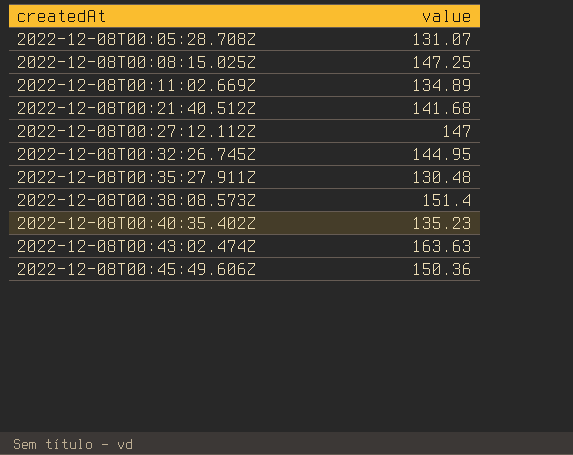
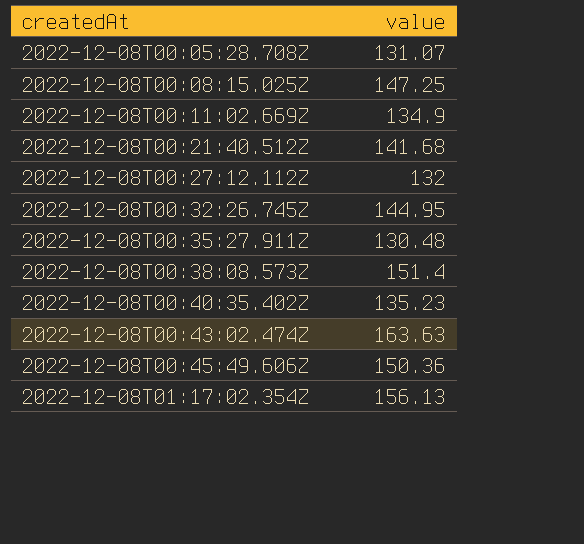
2022-12-08T00:11:02.669Z | value: 134.89 -> 134.9
2022-12-08T00:27:12.112Z | value: 147 -> 132
row 2022-12-08T01:17:02.354Z: none -> 156.13

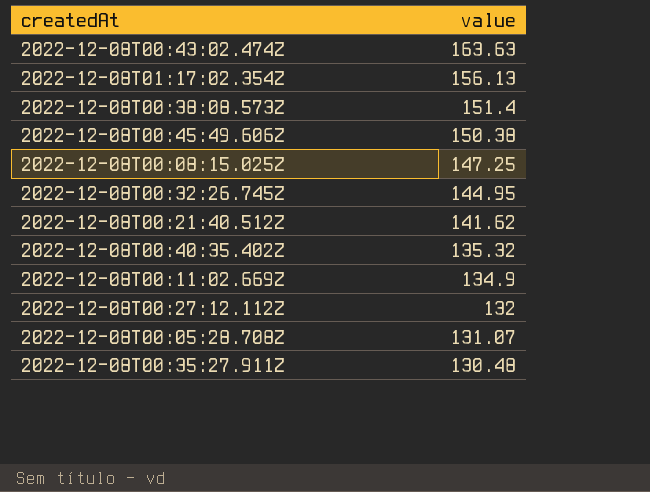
row order: createdAt ascending -> value descending
2022-12-08T00:45:49.606Z | value: 150.36 -> 150.38
2022-12-08T00:21:40.512Z | value: 141.68 -> 141.62
2022-12-08T00:40:35.402Z | value: 135.23 -> 135.32

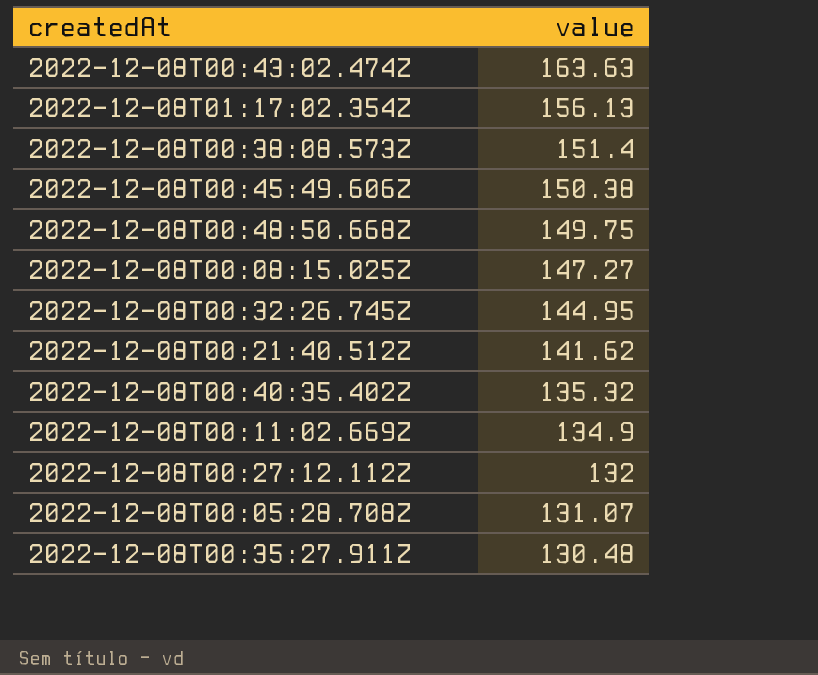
row 2022-12-08T00:48:50.668Z: none -> 149.75
2022-12-08T00:08:15.025Z | value: 147.25 -> 147.27

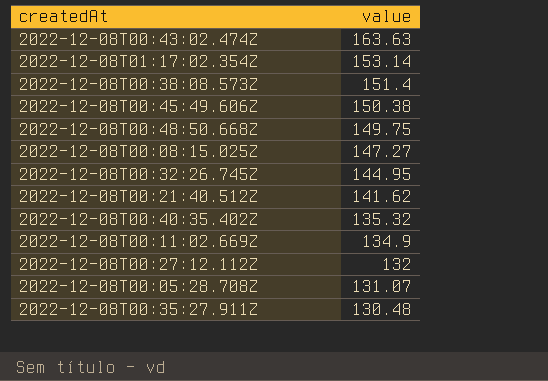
2022-12-08T01:17:02.354Z | value: 156.13 -> 153.14

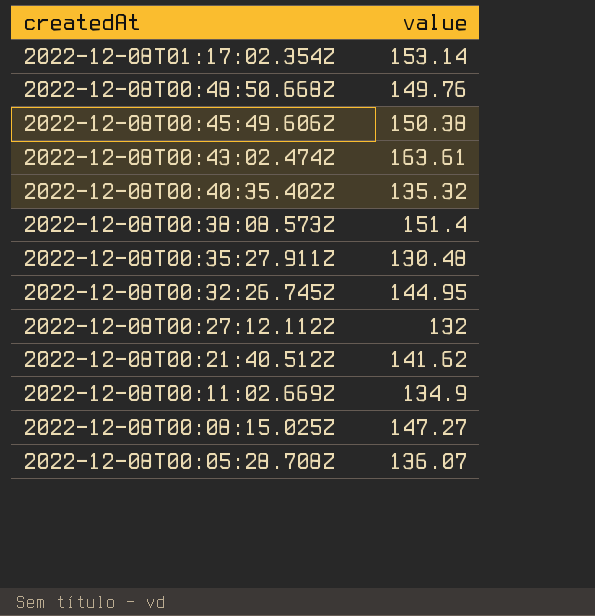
row order: value descending -> createdAt descending
2022-12-08T00:48:50.668Z | value: 149.75 -> 149.76
2022-12-08T00:43:02.474Z | value: 163.63 -> 163.61
2022-12-08T00:05:28.708Z | value: 131.07 -> 136.07

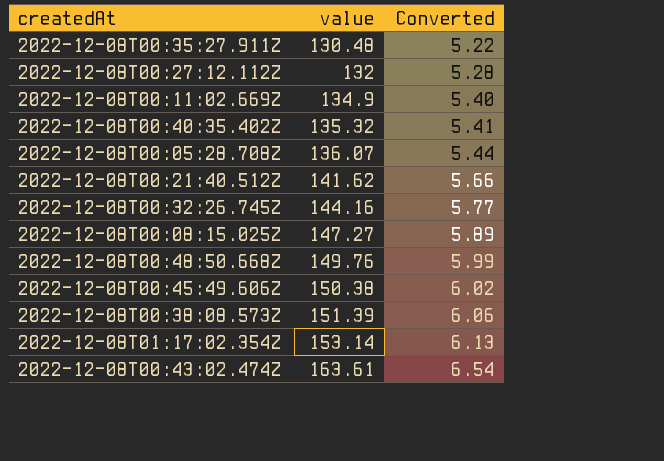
row order: createdAt descending -> value ascending
column Converted | formula: none -> [value] * 0.04
2022-12-08T00:32:26.745Z | value: 144.95 -> 144.16
2022-12-08T00:38:08.573Z | value: 151.4 -> 151.39

